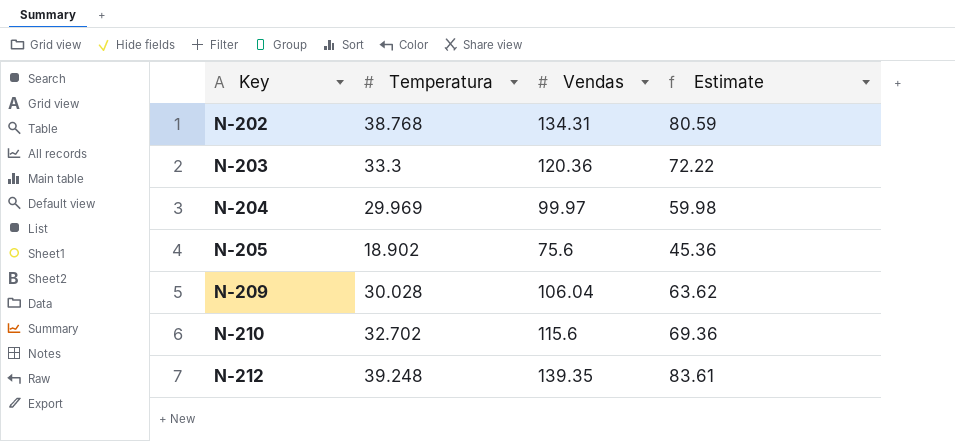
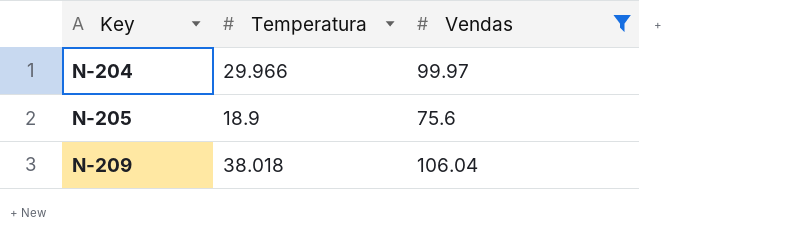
filter: none -> Vendas <= 106.04
column Estimate | formula: [Vendas] * 0.6 -> none
N-204 | Temperatura: 29.969 -> 29.966
N-205 | Temperatura: 18.902 -> 18.9
N-209 | Temperatura: 30.028 -> 38.018

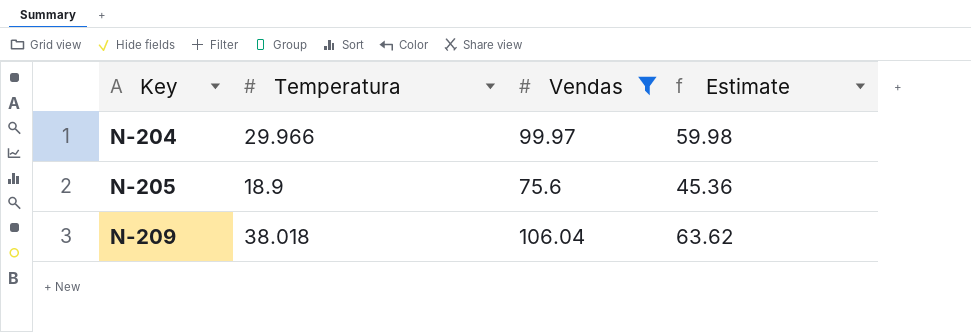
column Estimate | formula: none -> [Vendas] * 0.6

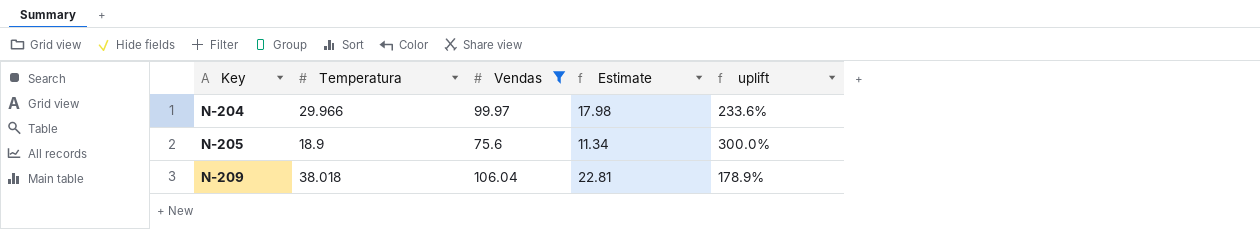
column Estimate | formula: [Vendas] * 0.6 -> [Temperatura] * 0.6
column uplift | formula: none -> ([Vendas] - [Temperatura]) / [Temperatura]

